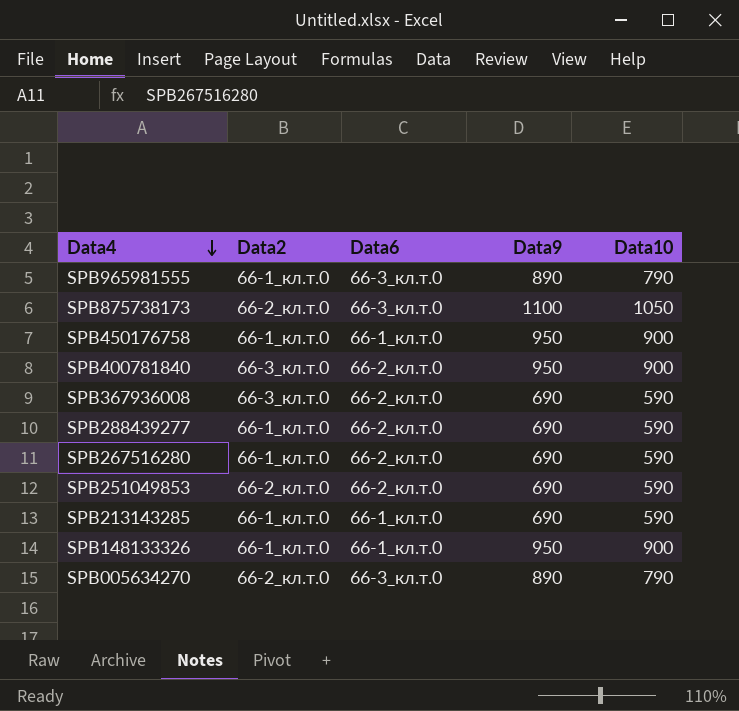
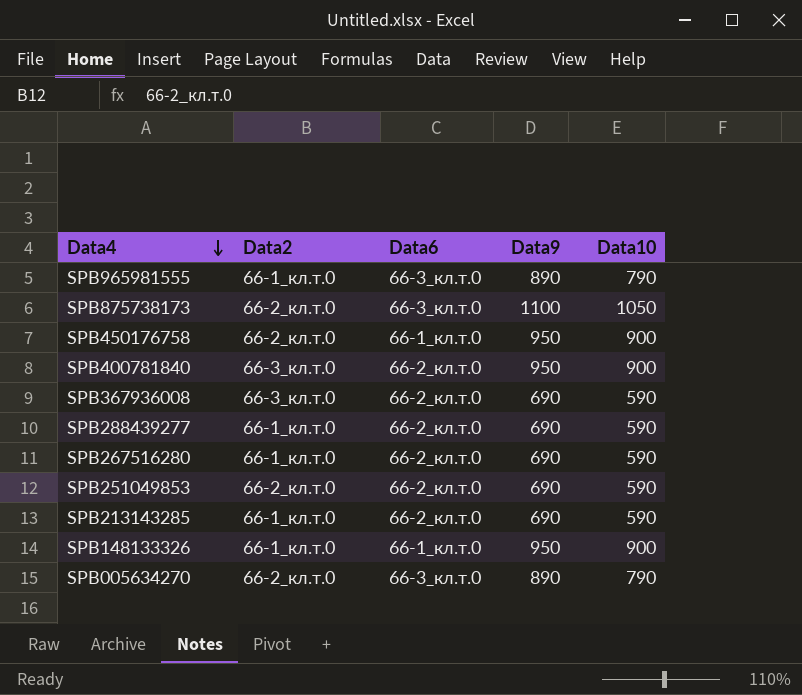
SPB450176758 | Data2: 66-1_кл.т.0 -> 66-2_кл.т.0
SPB213143285 | Data6: 66-1_кл.т.0 -> 66-2_кл.т.0

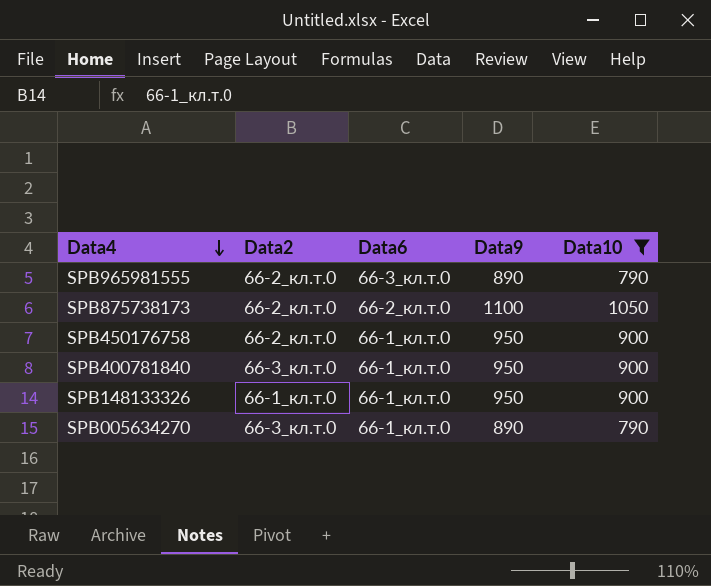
filter: none -> Data10 != 590
SPB965981555 | Data2: 66-1_кл.т.0 -> 66-2_кл.т.0
SPB875738173 | Data6: 66-3_кл.т.0 -> 66-2_кл.т.0
SPB400781840 | Data6: 66-2_кл.т.0 -> 66-1_кл.т.0
SPB005634270 | Data2: 66-2_кл.т.0 -> 66-3_кл.т.0
SPB005634270 | Data6: 66-3_кл.т.0 -> 66-1_кл.т.0

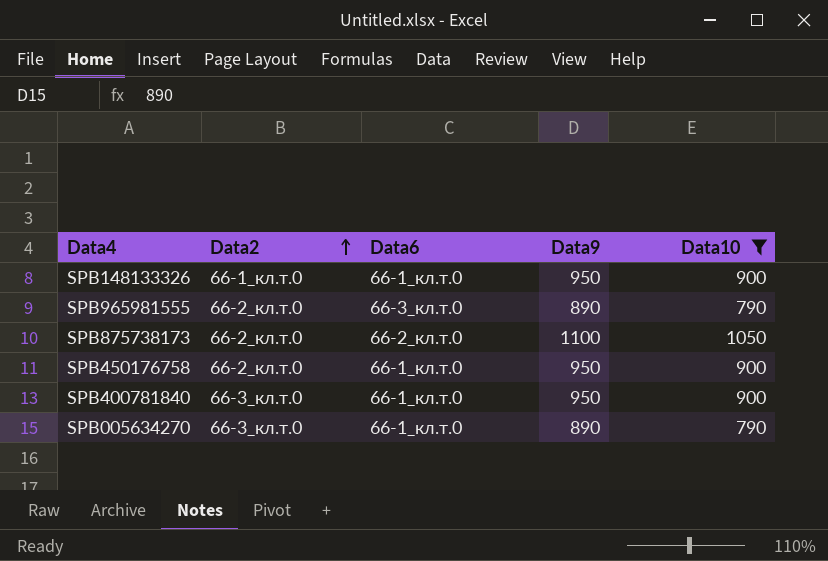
row order: Data4 descending -> Data2 ascending

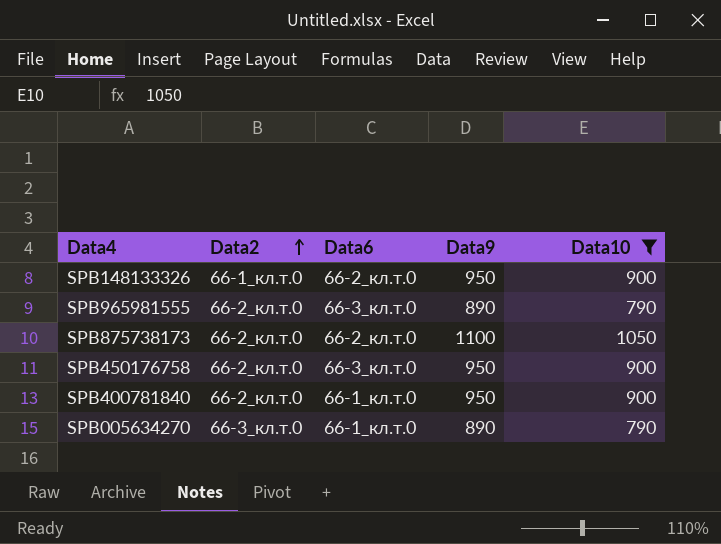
SPB148133326 | Data6: 66-1_кл.т.0 -> 66-2_кл.т.0
SPB450176758 | Data6: 66-1_кл.т.0 -> 66-3_кл.т.0
SPB400781840 | Data2: 66-3_кл.т.0 -> 66-2_кл.т.0

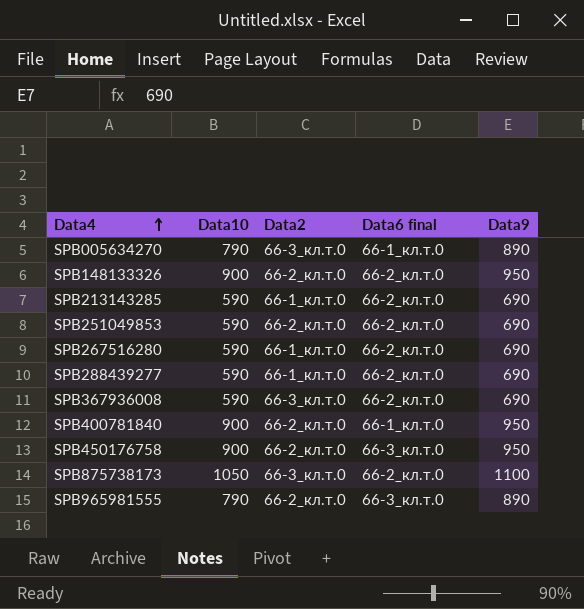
filter: Data10 != 590 -> none
row order: Data2 ascending -> Data4 ascending
column Data10 | position: 5 -> 2
column name: Data6 -> Data6 final
SPB148133326 | Data2: 66-1_кл.т.0 -> 66-2_кл.т.0
SPB875738173 | Data2: 66-2_кл.т.0 -> 66-3_кл.т.0

